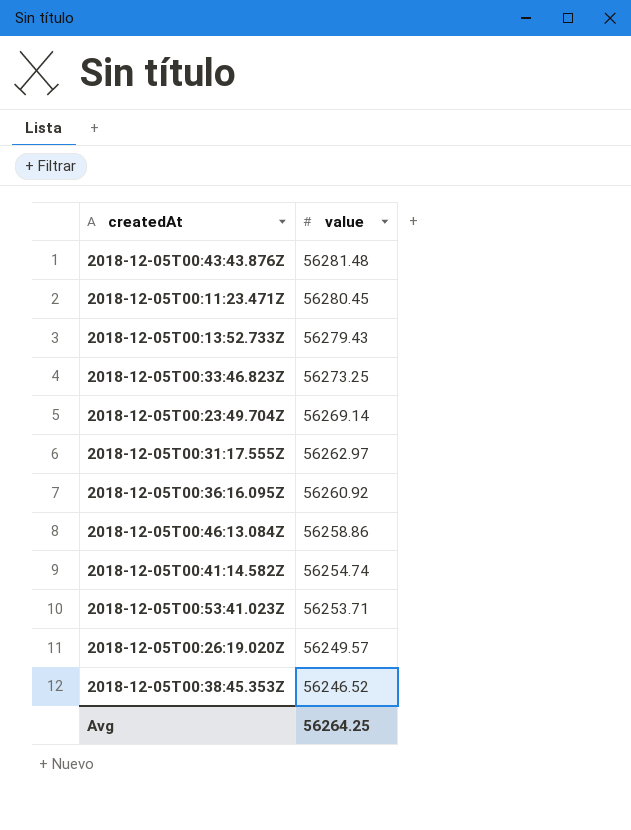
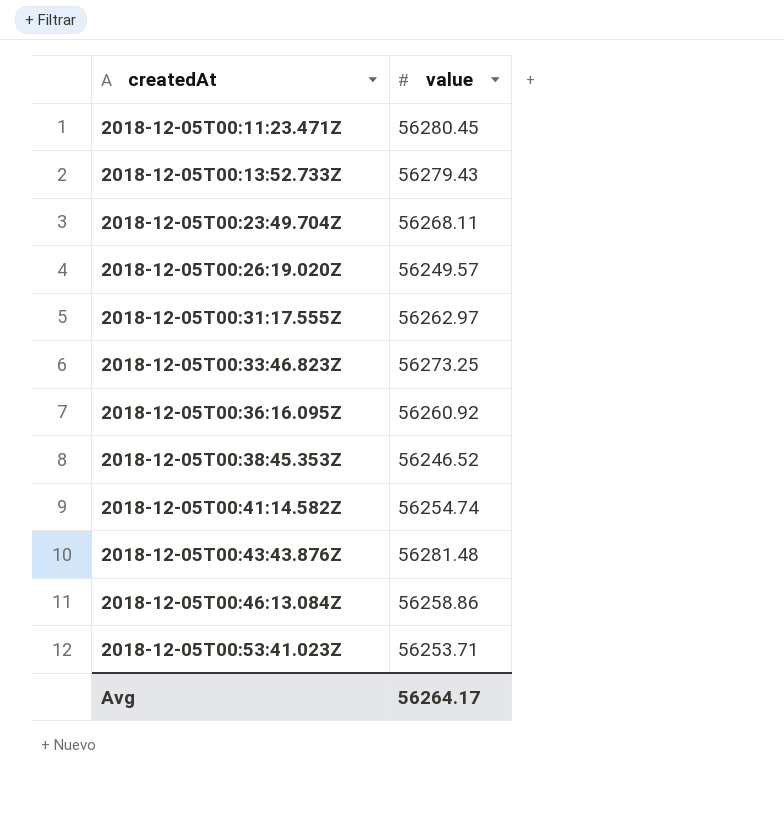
row order: value descending -> createdAt ascending
2018-12-05T00:23:49.704Z | value: 56269.14 -> 56268.11
Avg | value: 56264.25 -> 56264.17

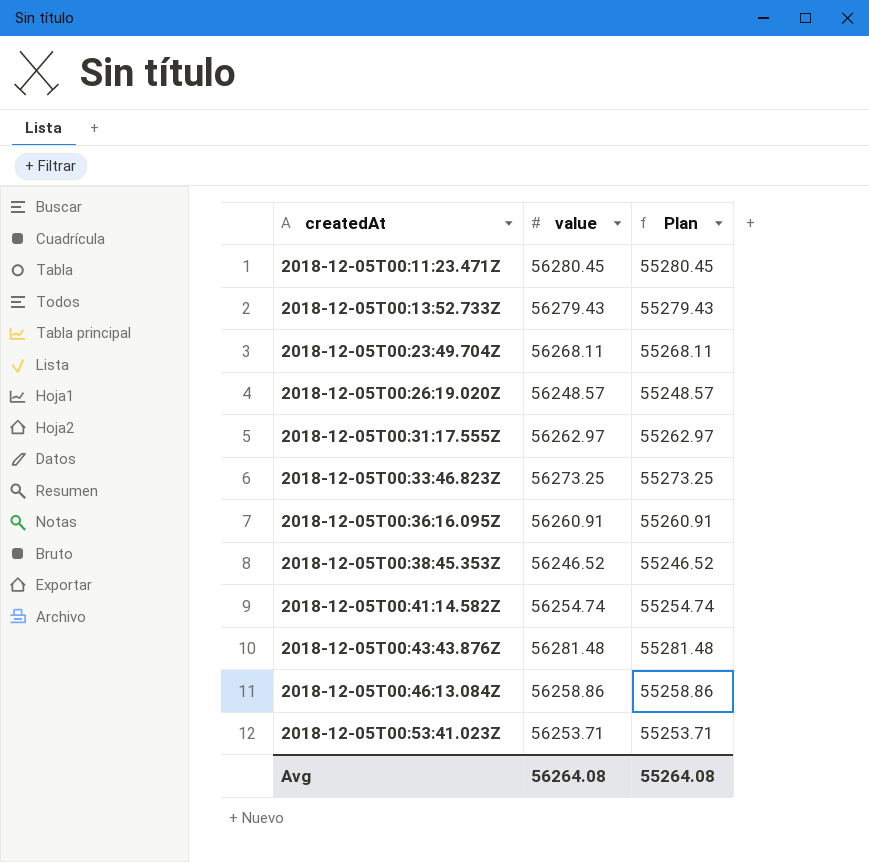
column Plan | formula: none -> [value] - 1000
2018-12-05T00:26:19.020Z | value: 56249.57 -> 56248.57
2018-12-05T00:36:16.095Z | value: 56260.92 -> 56260.91
Avg | value: 56264.17 -> 56264.08

